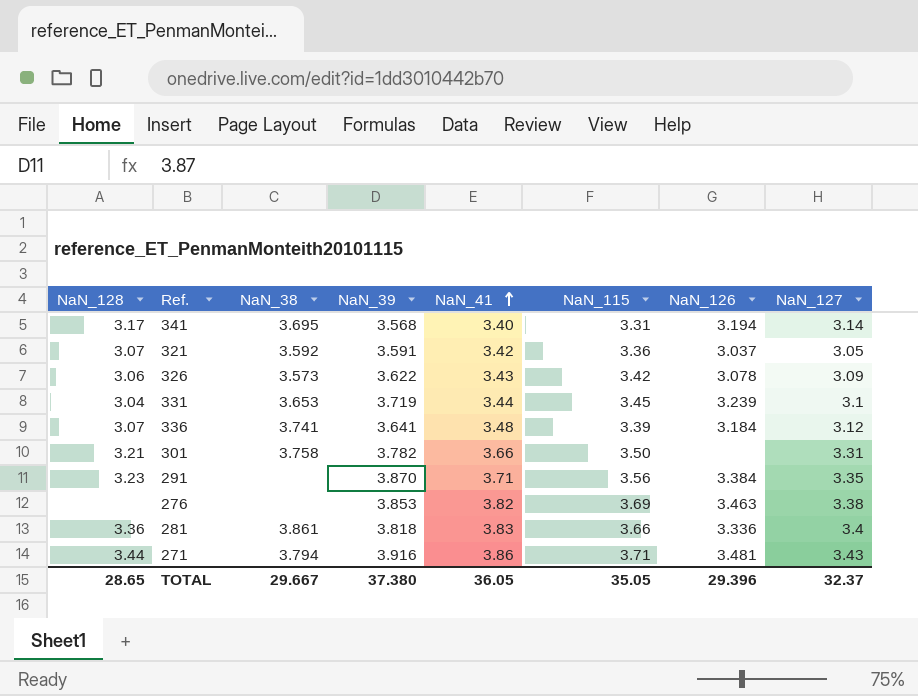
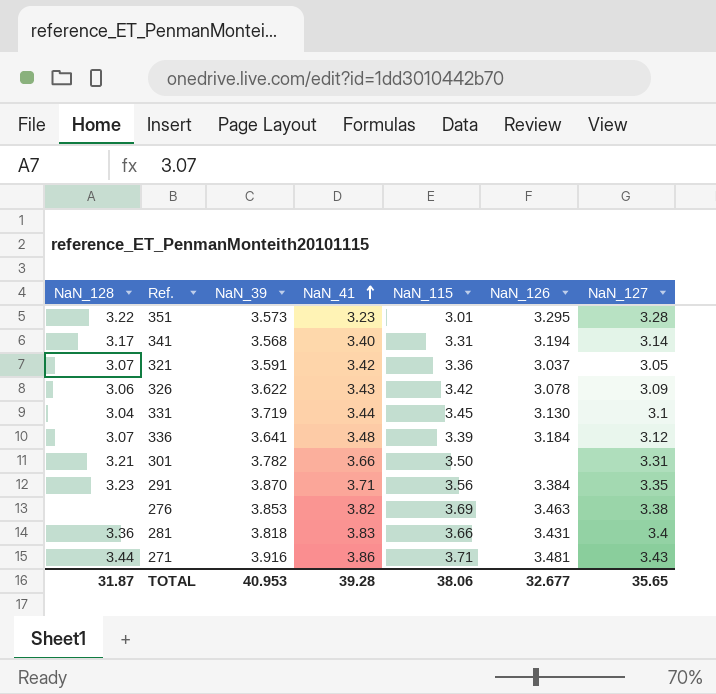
column NaN_38 | position: 3 -> none
row 351: none -> 3.22 | 3.573 | 3.23 | 3.01 | 3.295 | 3.28
331 | NaN_126: 3.239 -> 3.130
281 | NaN_126: 3.336 -> 3.431
TOTAL | NaN_128: 28.65 -> 31.87
TOTAL | NaN_39: 37.380 -> 40.953
TOTAL | NaN_41: 36.05 -> 39.28
TOTAL | NaN_115: 35.05 -> 38.06
TOTAL | NaN_126: 29.396 -> 32.677
TOTAL | NaN_127: 32.37 -> 35.65

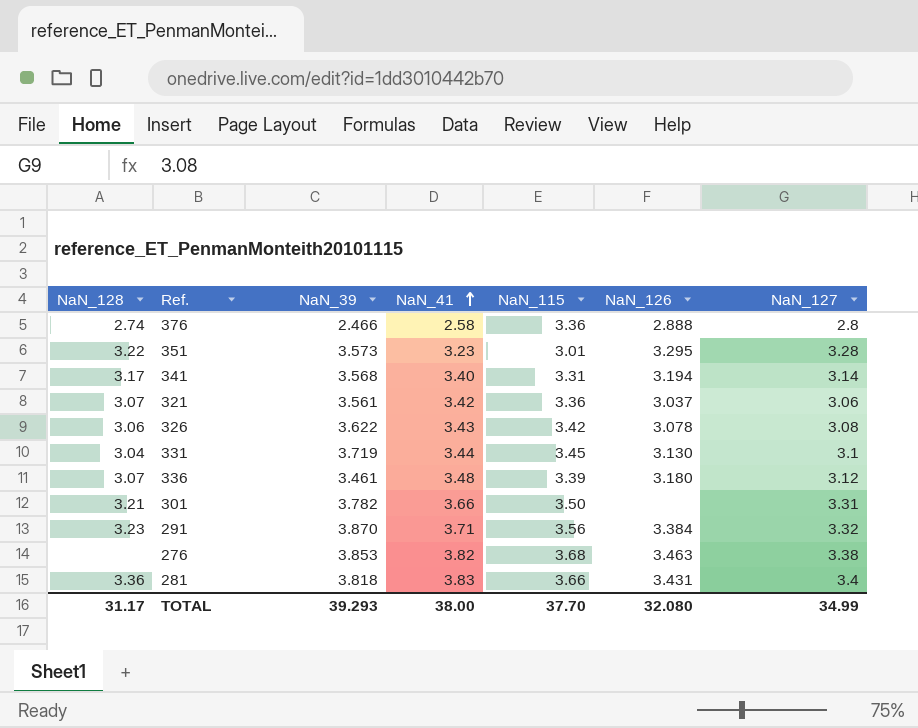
row 271: 3.44 | 3.916 | 3.86 | 3.71 | 3.481 | 3.43 -> none
row 376: none -> 2.74 | 2.466 | 2.58 | 3.36 | 2.888 | 2.8
321 | NaN_39: 3.591 -> 3.561
321 | NaN_127: 3.05 -> 3.06
326 | NaN_127: 3.09 -> 3.08
336 | NaN_39: 3.641 -> 3.461
336 | NaN_126: 3.184 -> 3.180
291 | NaN_127: 3.35 -> 3.32
276 | NaN_115: 3.69 -> 3.68
TOTAL | NaN_128: 31.87 -> 31.17
TOTAL | NaN_39: 40.953 -> 39.293
TOTAL | NaN_41: 39.28 -> 38.00
TOTAL | NaN_115: 38.06 -> 37.70
TOTAL | NaN_126: 32.677 -> 32.080
TOTAL | NaN_127: 35.65 -> 34.99

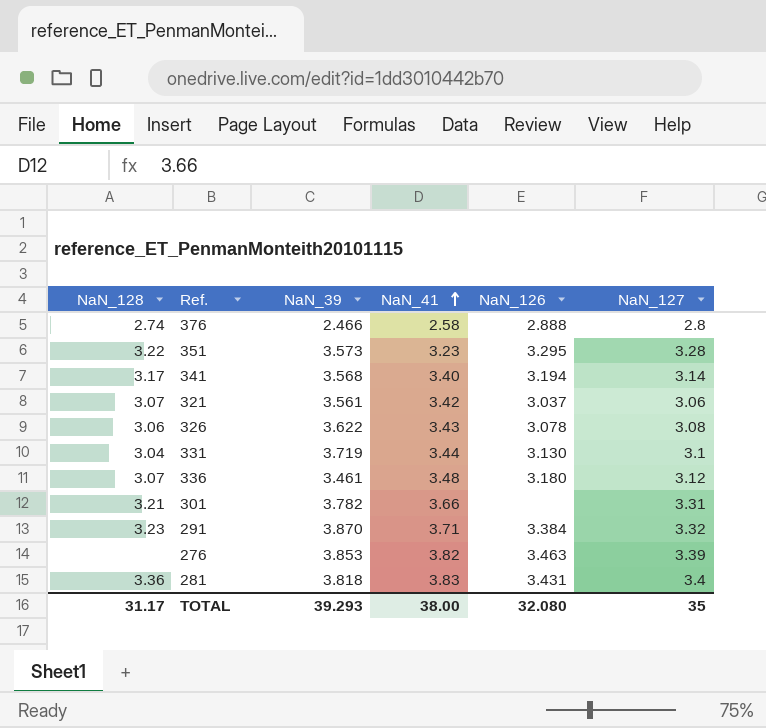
column NaN_115 | position: 5 -> none
276 | NaN_127: 3.38 -> 3.39
TOTAL | NaN_127: 34.99 -> 35

